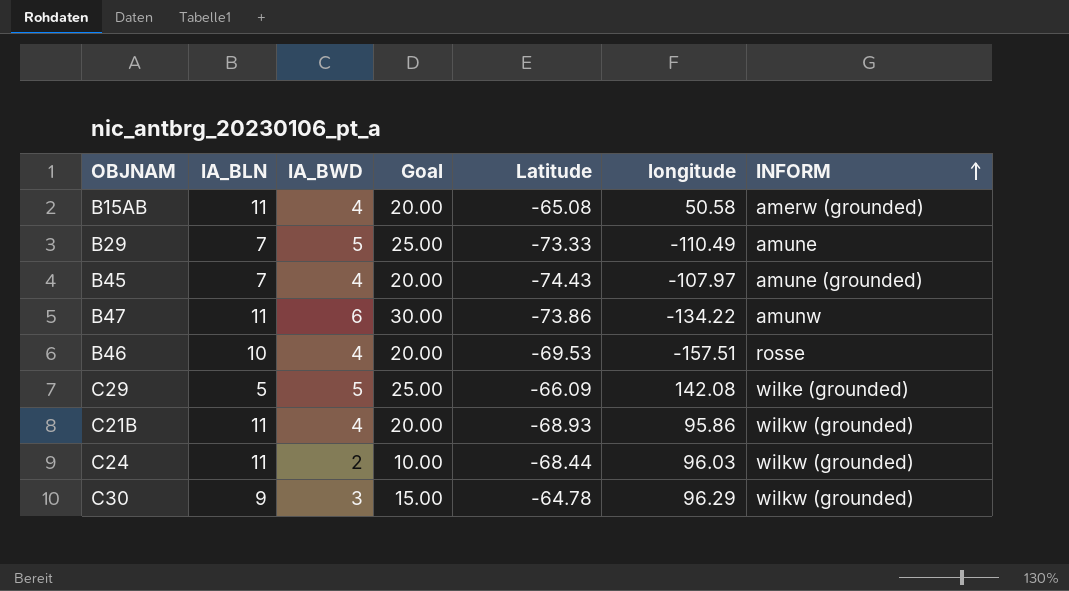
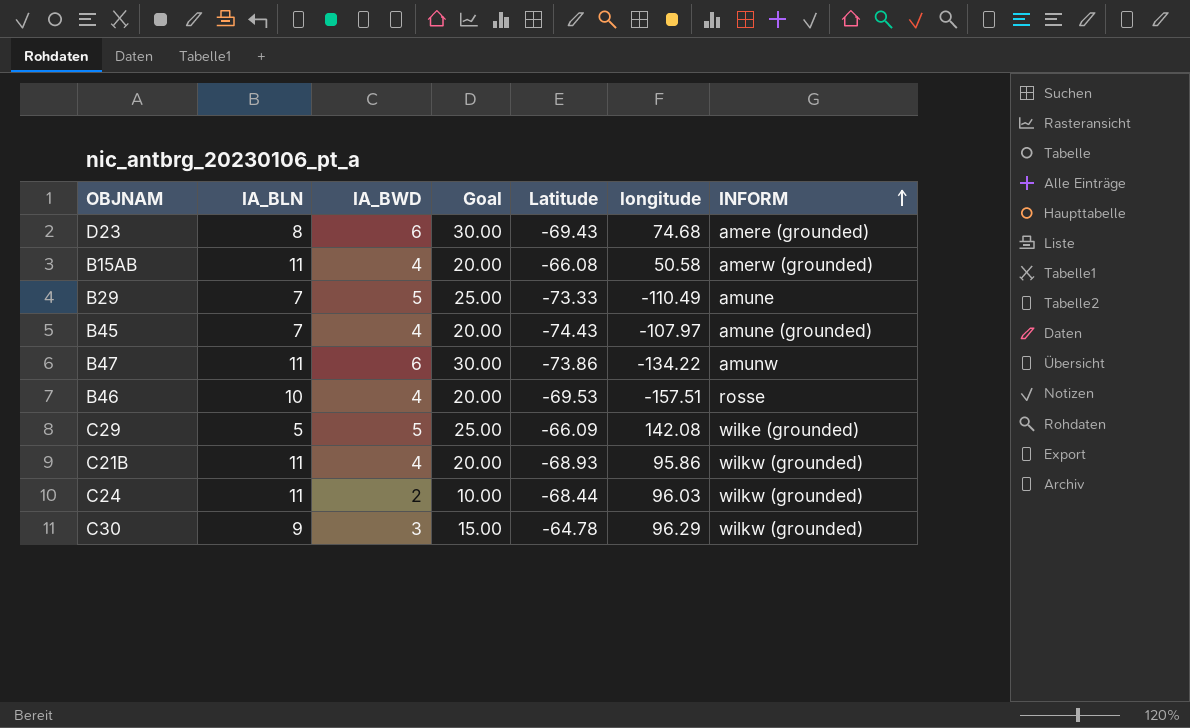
row D23: none -> 8 | 6 | 30.00 | -69.43 | 74.68 | amere (grounded)
B15AB | Latitude: -65.08 -> -66.08

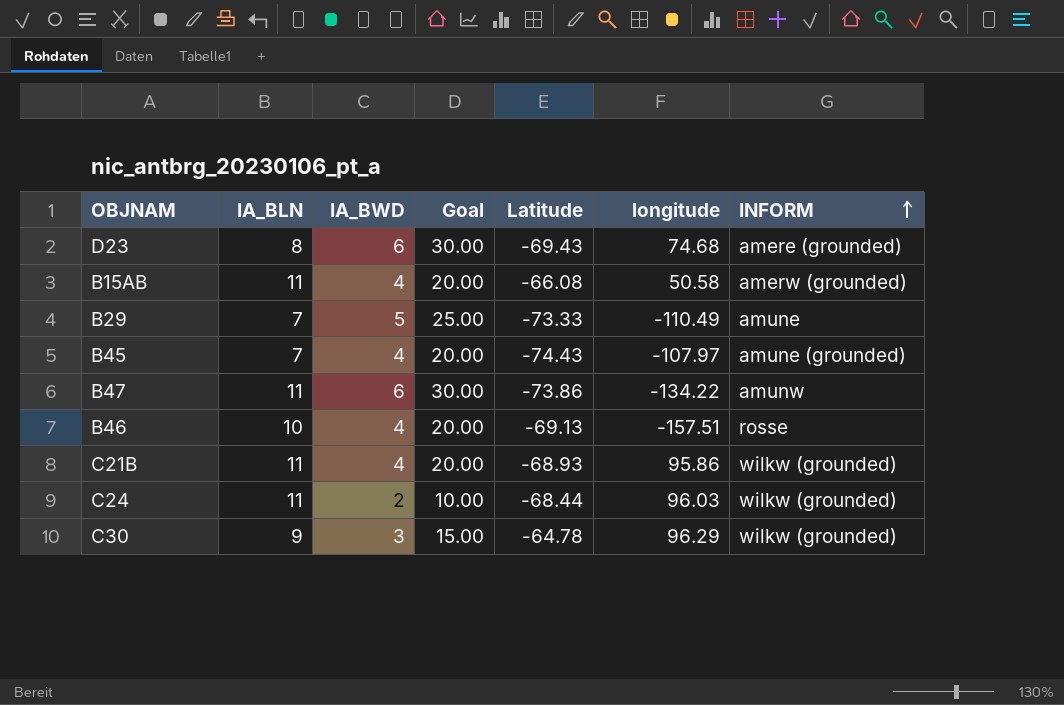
row C29: 5 | 5 | 25.00 | -66.09 | 142.08 | wilke (grounded) -> none
B46 | Latitude: -69.53 -> -69.13

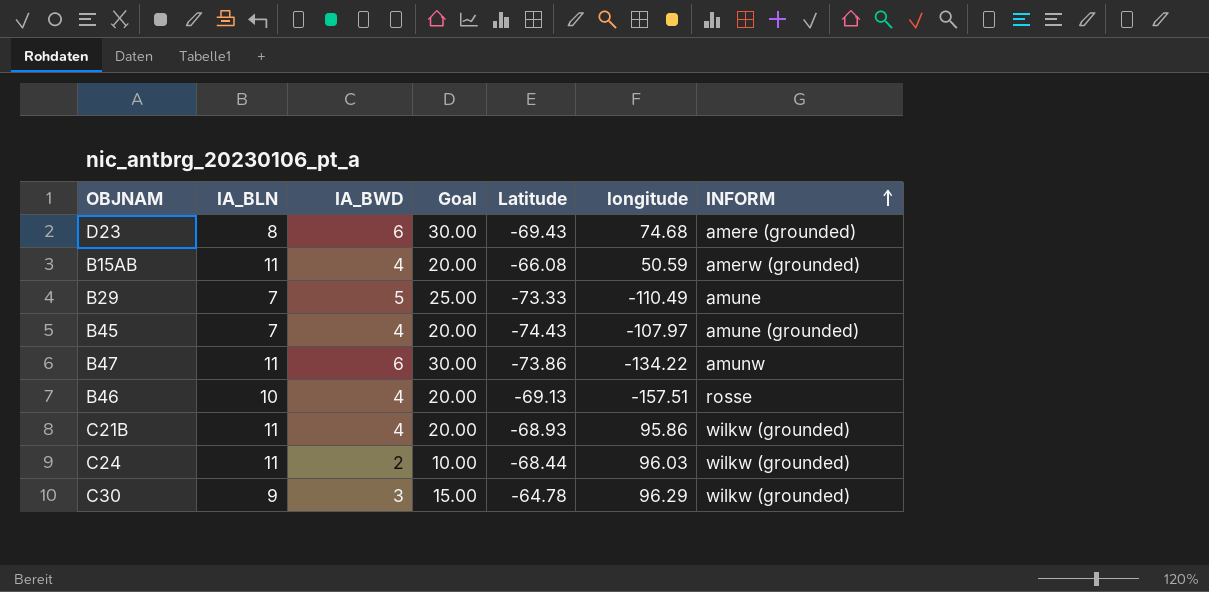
B15AB | longitude: 50.58 -> 50.59

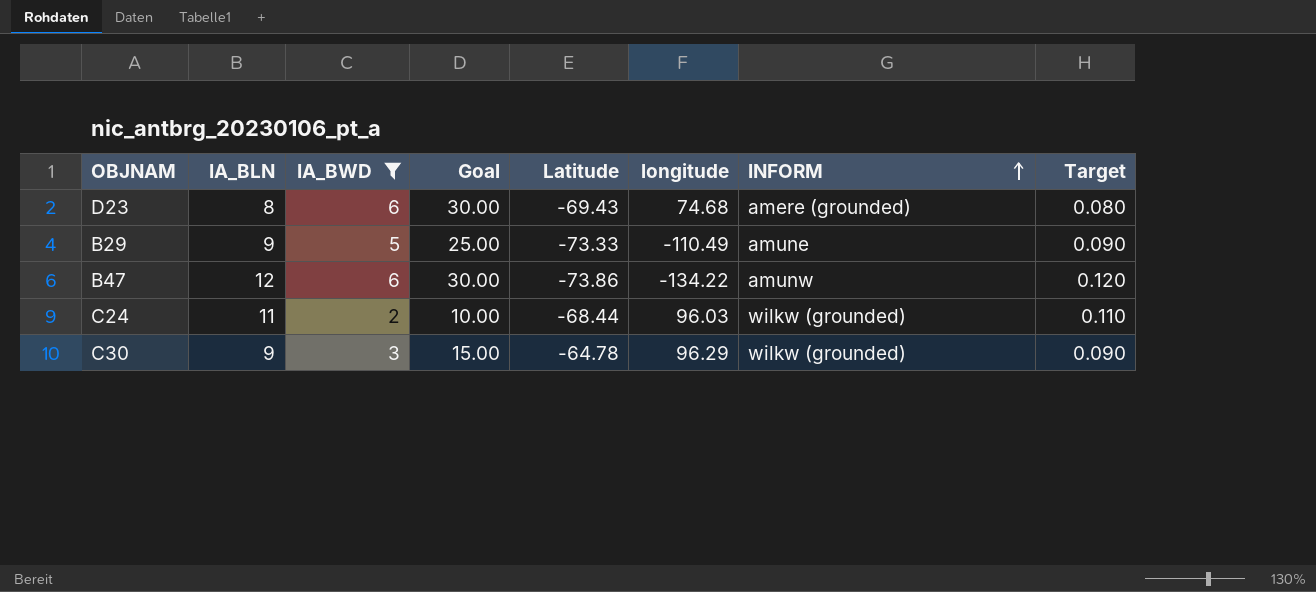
filter: none -> IA_BWD != 4
column Target | formula: none -> [IA_BLN] * 0.01
B29 | IA_BLN: 7 -> 9
B47 | IA_BLN: 11 -> 12

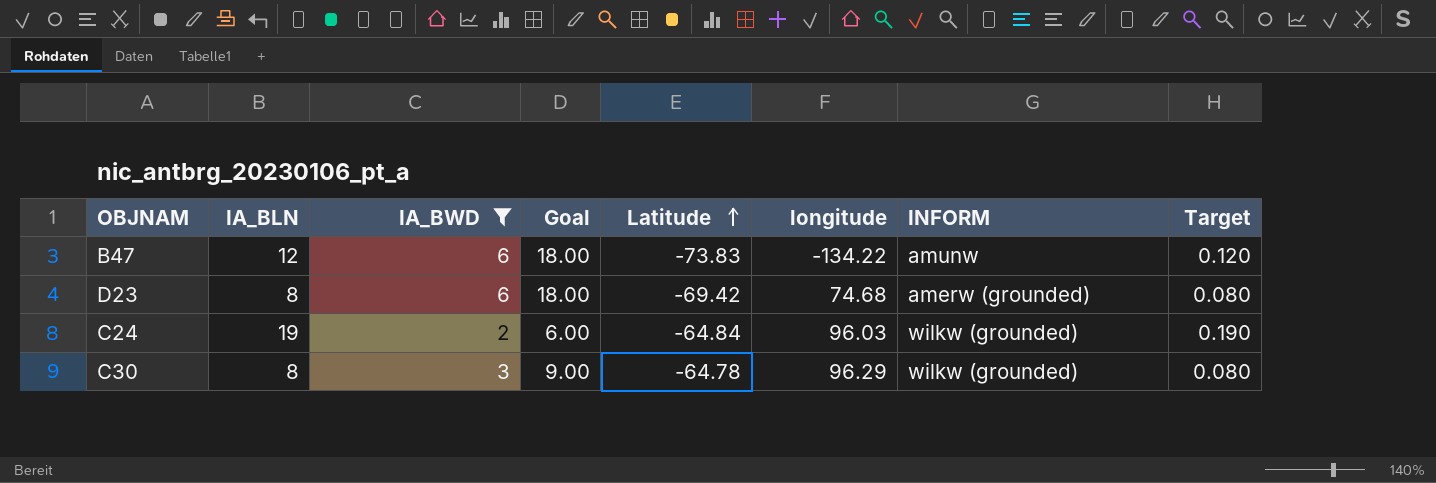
row order: INFORM ascending -> Latitude ascending
column Goal | formula: [IA_BWD] * 5 -> [IA_BWD] * 3
row B29: 9 | 5 | 25.00 | -73.33 | -110.49 | amune | 0.090 -> none
B47 | Latitude: -73.86 -> -73.83
D23 | Latitude: -69.43 -> -69.42
D23 | INFORM: amere (grounded) -> amerw (grounded)
C24 | IA_BLN: 11 -> 19
C24 | Latitude: -68.44 -> -64.84
C24 | Target: 0.110 -> 0.190
C30 | IA_BLN: 9 -> 8
C30 | Target: 0.090 -> 0.080

